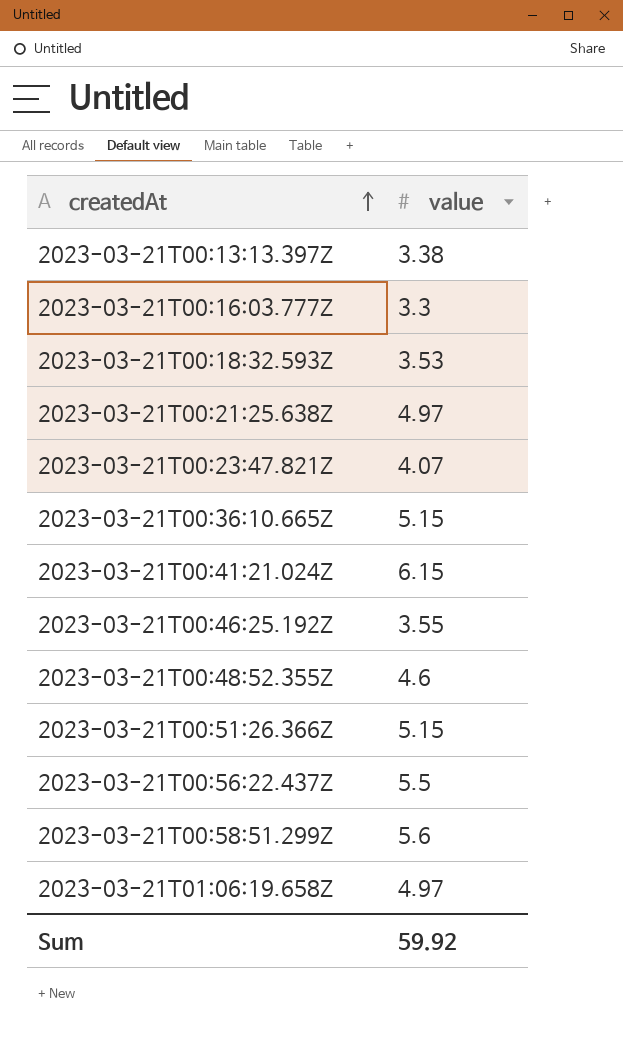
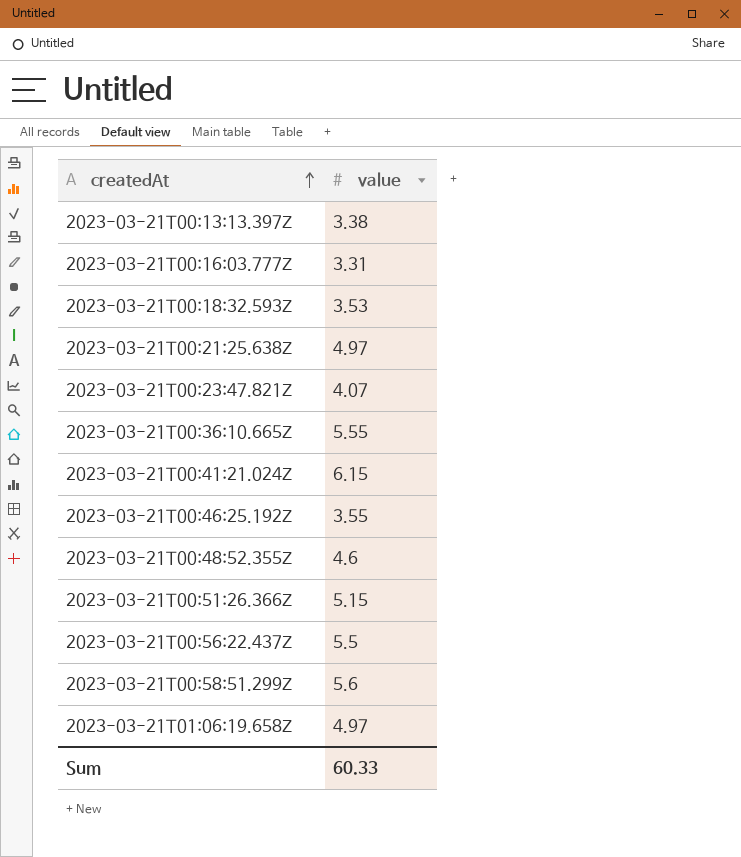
2023-03-21T00:16:03.777Z | value: 3.3 -> 3.31
2023-03-21T00:36:10.665Z | value: 5.15 -> 5.55
Sum | value: 59.92 -> 60.33

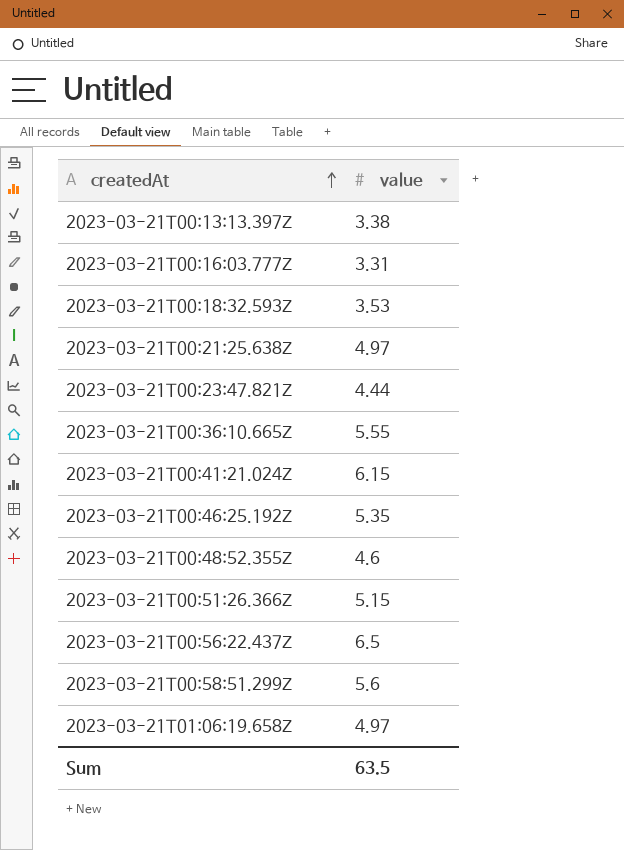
2023-03-21T00:23:47.821Z | value: 4.07 -> 4.44
2023-03-21T00:46:25.192Z | value: 3.55 -> 5.35
2023-03-21T00:56:22.437Z | value: 5.5 -> 6.5
Sum | value: 60.33 -> 63.5

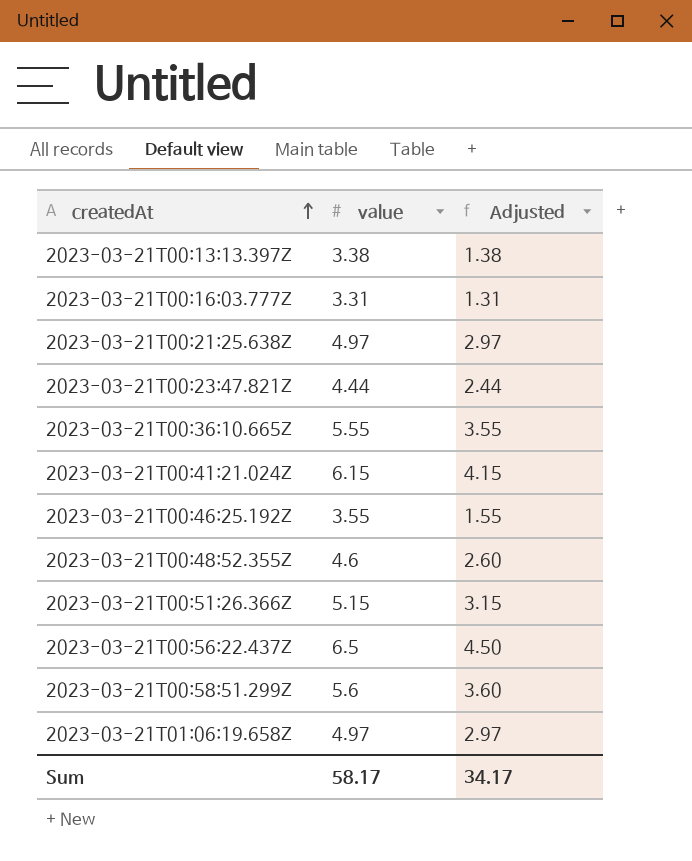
column Adjusted | formula: none -> [value] - 2
row 2023-03-21T00:18:32.593Z: 3.53 -> none
2023-03-21T00:46:25.192Z | value: 5.35 -> 3.55
Sum | value: 63.5 -> 58.17

